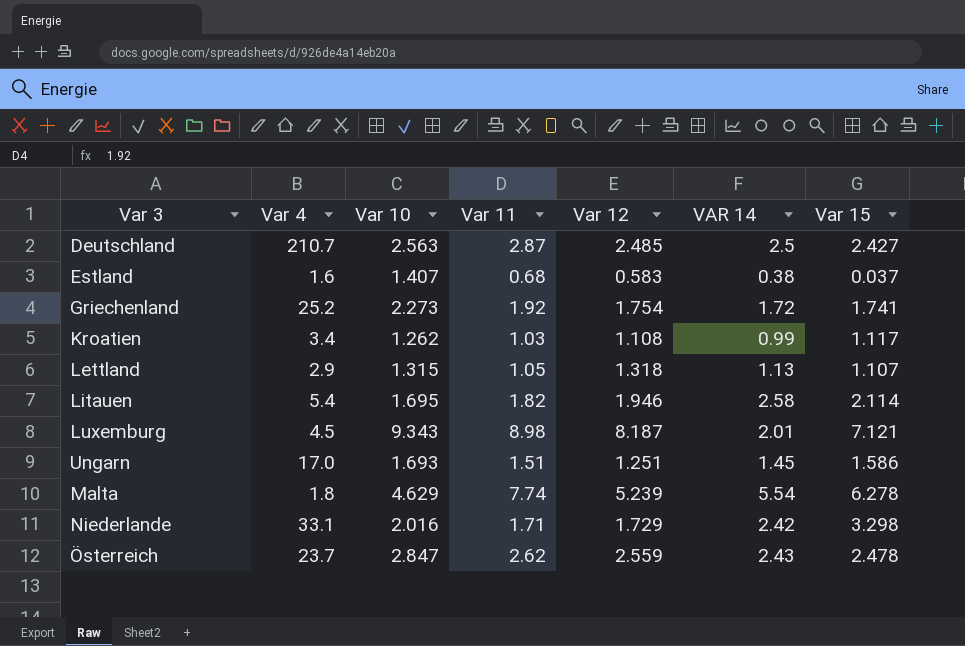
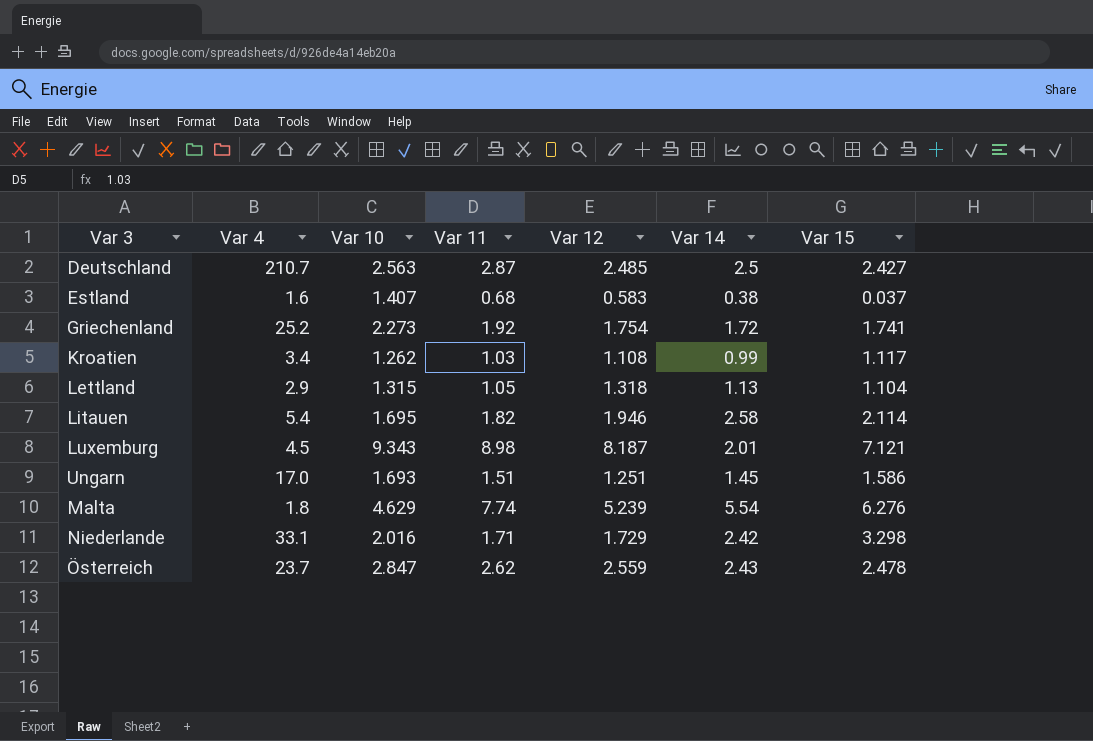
column name: VAR 14 -> Var 14
Lettland | Var 15: 1.107 -> 1.104
Malta | Var 15: 6.278 -> 6.276

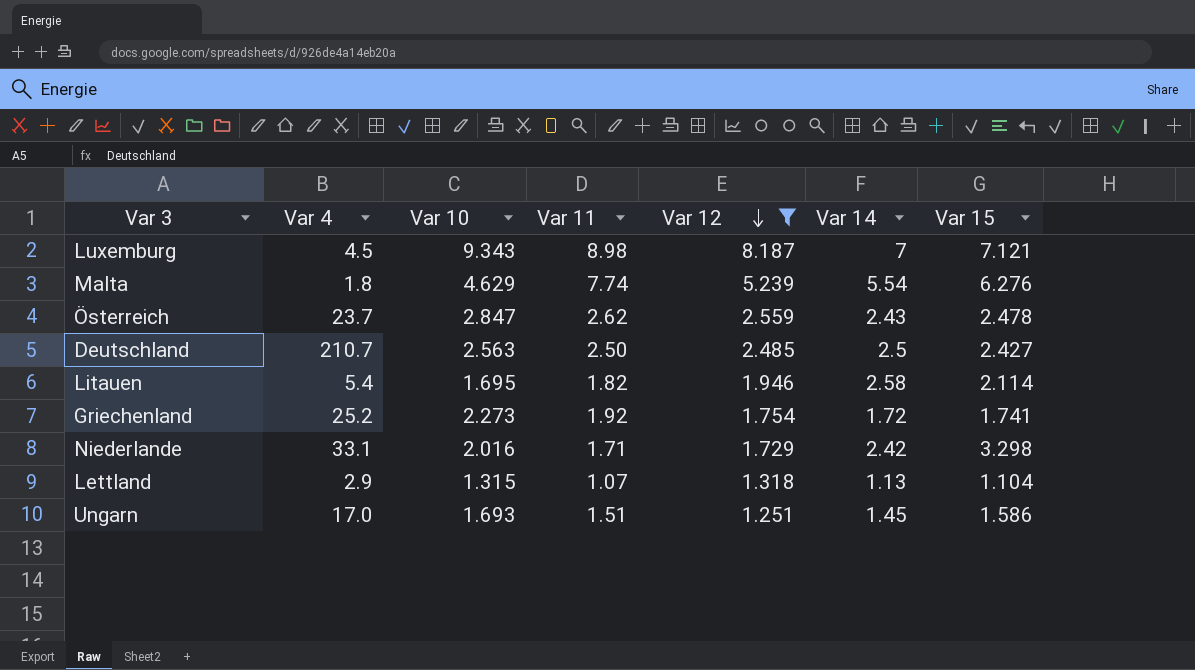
filter: none -> Var 12 >= 1.251
row order: none -> Var 12 descending
Luxemburg | Var 14: 2.01 -> 7
Deutschland | Var 11: 2.87 -> 2.50
Lettland | Var 11: 1.05 -> 1.07

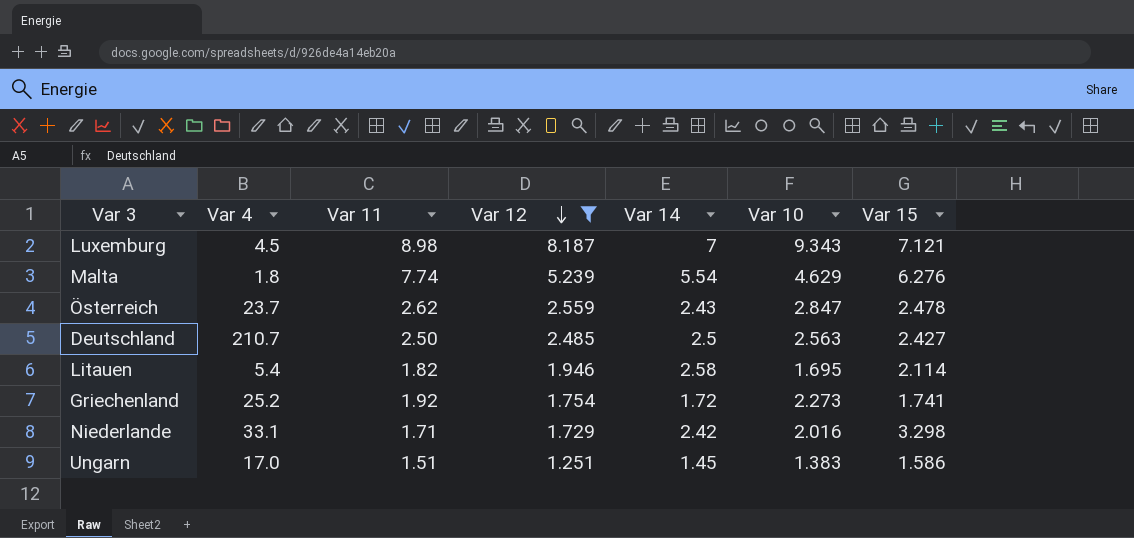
column Var 10 | position: 3 -> 6
row Lettland: 2.9 | 1.315 | 1.07 | 1.318 | 1.13 | 1.104 -> none
Ungarn | Var 10: 1.693 -> 1.383

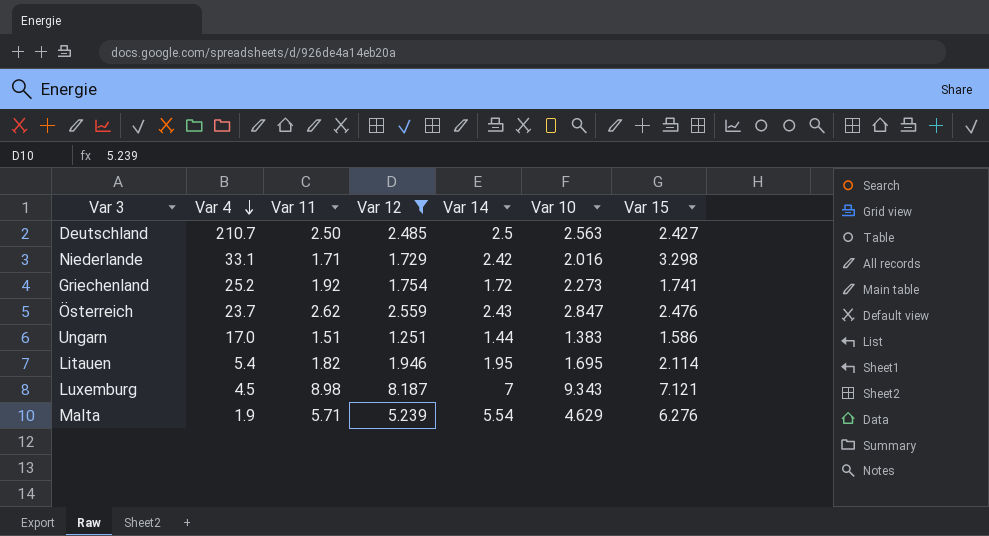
row order: Var 12 descending -> Var 4 descending
Österreich | Var 15: 2.478 -> 2.476
Ungarn | Var 14: 1.45 -> 1.44
Litauen | Var 14: 2.58 -> 1.95
Malta | Var 4: 1.8 -> 1.9
Malta | Var 11: 7.74 -> 5.71

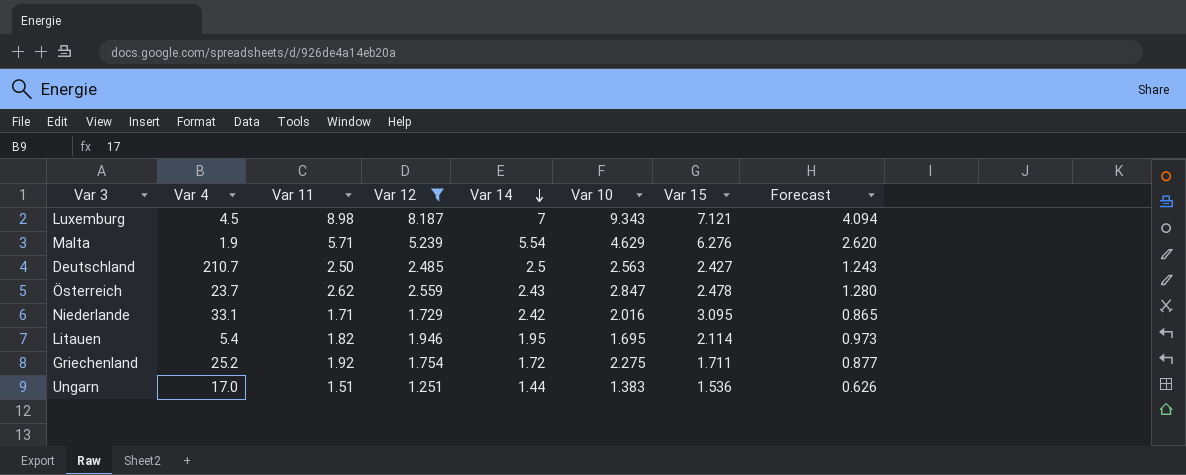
row order: Var 4 descending -> Var 14 descending
column Forecast | formula: none -> [Var 12] * 0.5
Österreich | Var 15: 2.476 -> 2.478
Niederlande | Var 15: 3.298 -> 3.095
Griechenland | Var 10: 2.273 -> 2.275
Griechenland | Var 15: 1.741 -> 1.711
Ungarn | Var 15: 1.586 -> 1.536

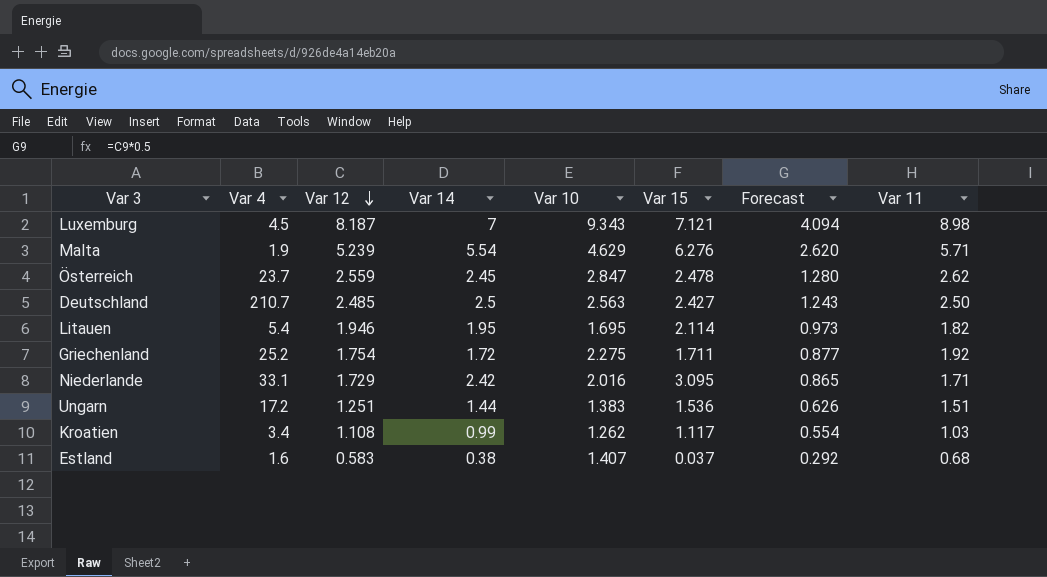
filter: Var 12 >= 1.251 -> none
row order: Var 14 descending -> Var 12 descending
column Var 11 | position: 3 -> 8
Österreich | Var 14: 2.43 -> 2.45
Ungarn | Var 4: 17.0 -> 17.2

